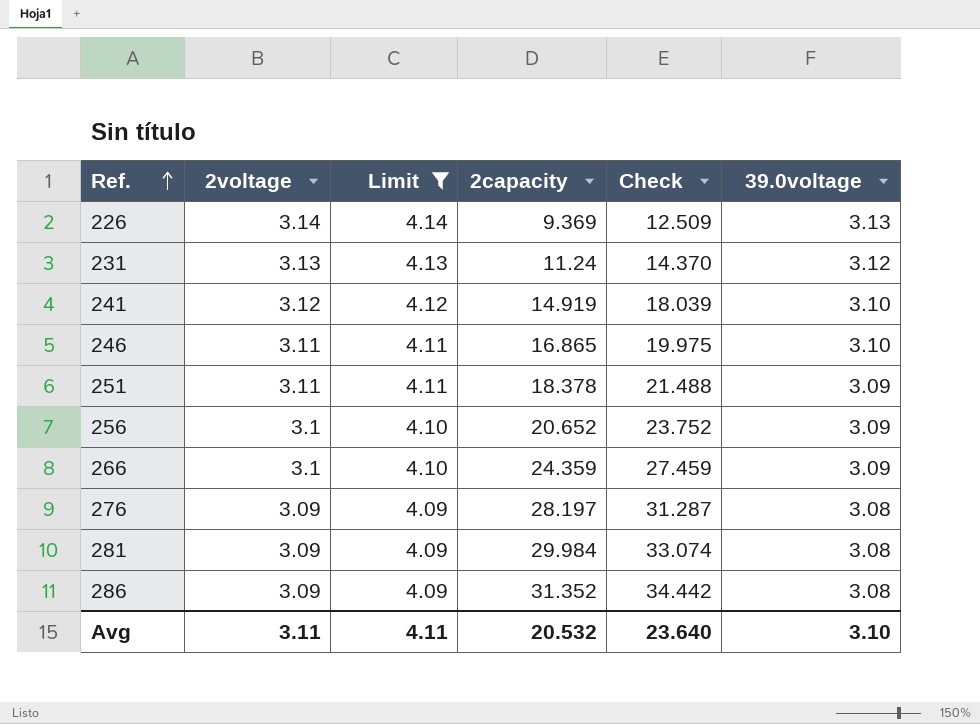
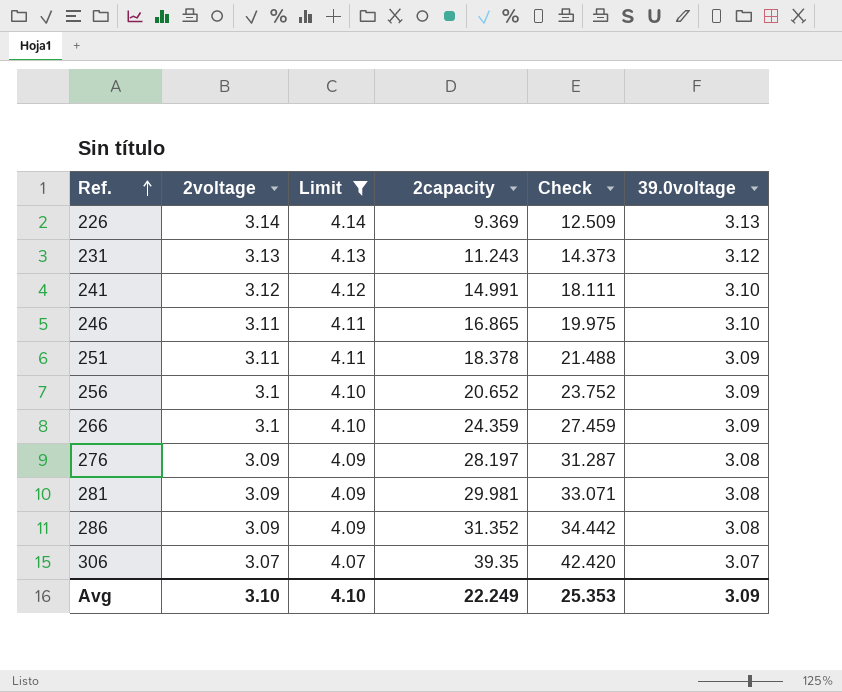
231 | 2capacity: 11.24 -> 11.243
231 | Check: 14.370 -> 14.373
241 | 2capacity: 14.919 -> 14.991
241 | Check: 18.039 -> 18.111
281 | 2capacity: 29.984 -> 29.981
281 | Check: 33.074 -> 33.071
row 306: none -> 3.07 | 4.07 | 39.35 | 42.420 | 3.07
Avg | 2voltage: 3.11 -> 3.10
Avg | Limit: 4.11 -> 4.10
Avg | 2capacity: 20.532 -> 22.249
Avg | Check: 23.640 -> 25.353
Avg | 39.0voltage: 3.10 -> 3.09

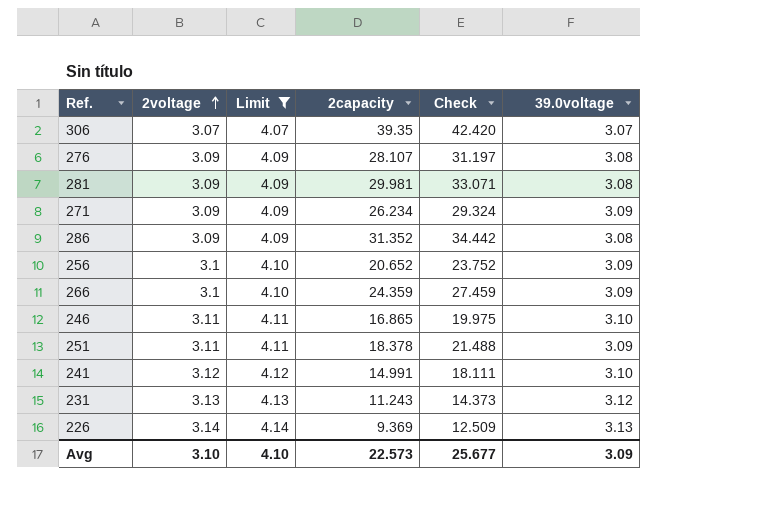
row order: Ref. ascending -> 2voltage ascending
276 | 2capacity: 28.197 -> 28.107
276 | Check: 31.287 -> 31.197
row 271: none -> 3.09 | 4.09 | 26.234 | 29.324 | 3.09
Avg | 2capacity: 22.249 -> 22.573
Avg | Check: 25.353 -> 25.677

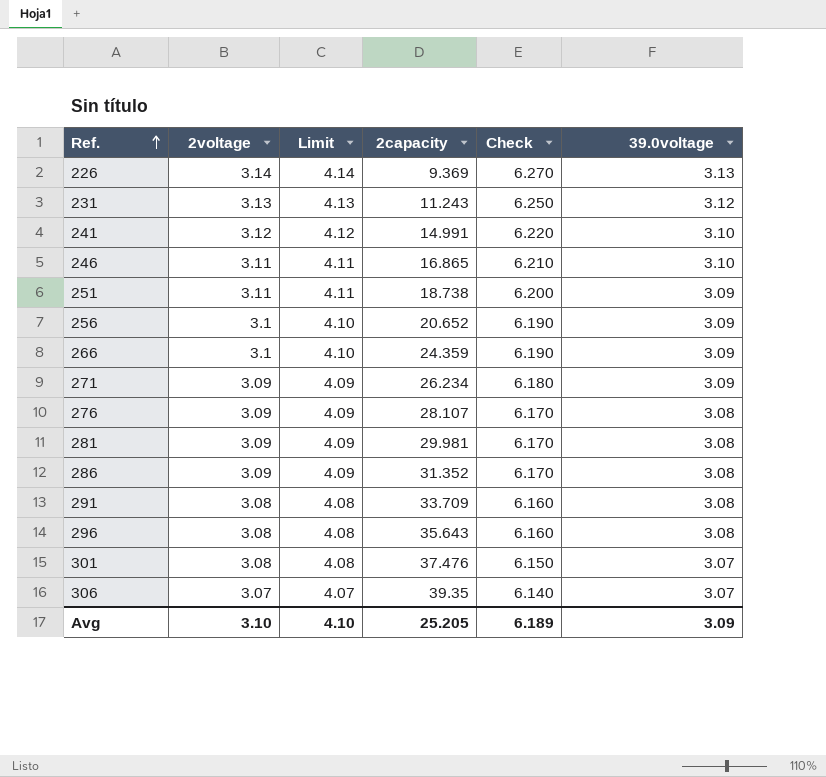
filter: Limit != 4.08 -> none
row order: 2voltage ascending -> Ref. ascending
column Check | formula: [2voltage] + [2capacity] -> [2voltage] + [39.0voltage]
251 | 2capacity: 18.378 -> 18.738
Avg | 2capacity: 22.573 -> 25.205
Avg | Check: 25.677 -> 6.189

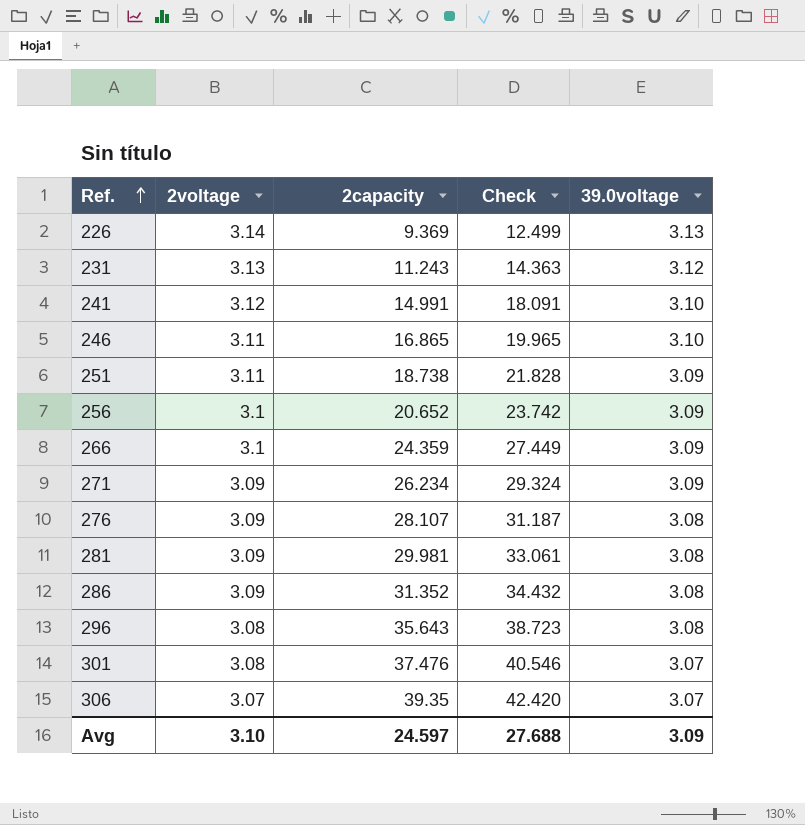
column Limit | formula: [2voltage] + 1 -> none
column Check | formula: [2voltage] + [39.0voltage] -> [2capacity] + [39.0voltage]
row 291: 3.08 | 4.08 | 33.709 | 6.160 | 3.08 -> none
Avg | 2capacity: 25.205 -> 24.597
Avg | Check: 6.189 -> 27.688

